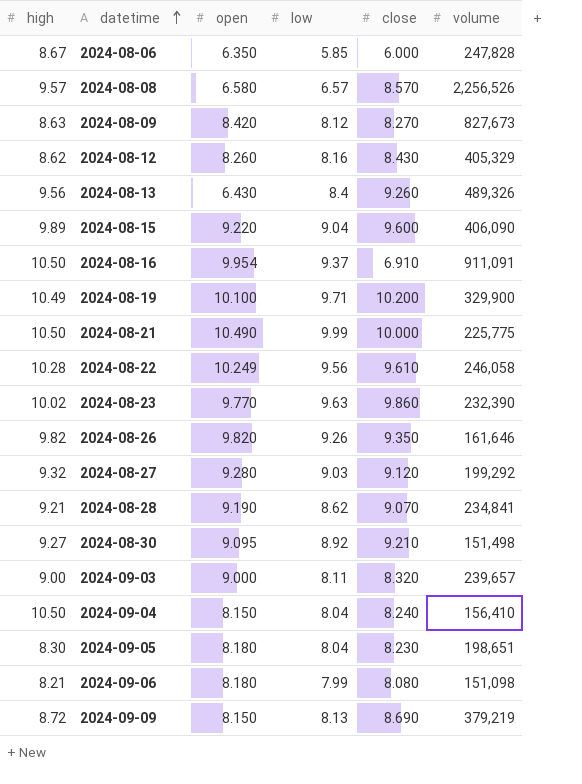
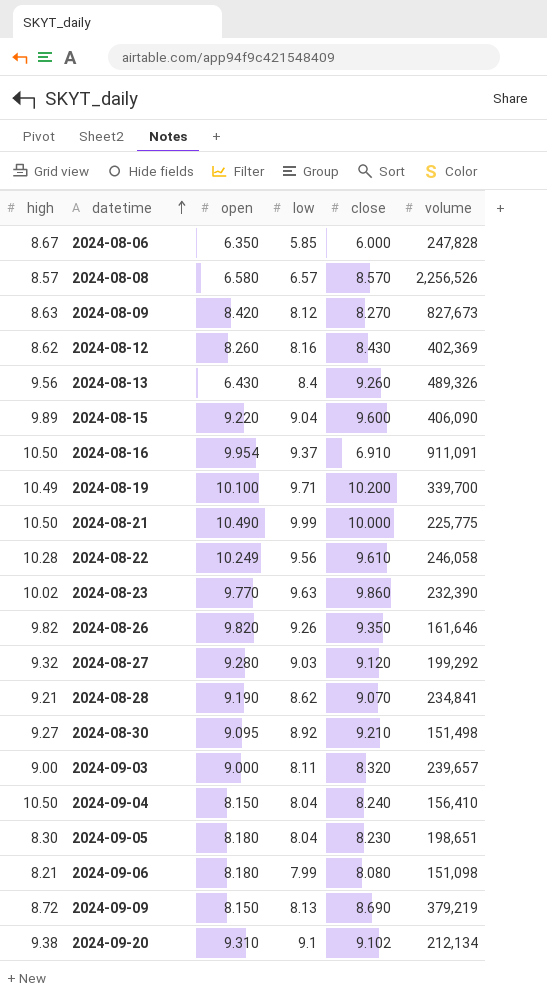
2024-08-08 | high: 9.57 -> 8.57
2024-08-12 | volume: 405,329 -> 402,369
2024-08-19 | volume: 329,900 -> 339,700
row 2024-09-20: none -> 9.38 | 9.310 | 9.1 | 9.102 | 212,134

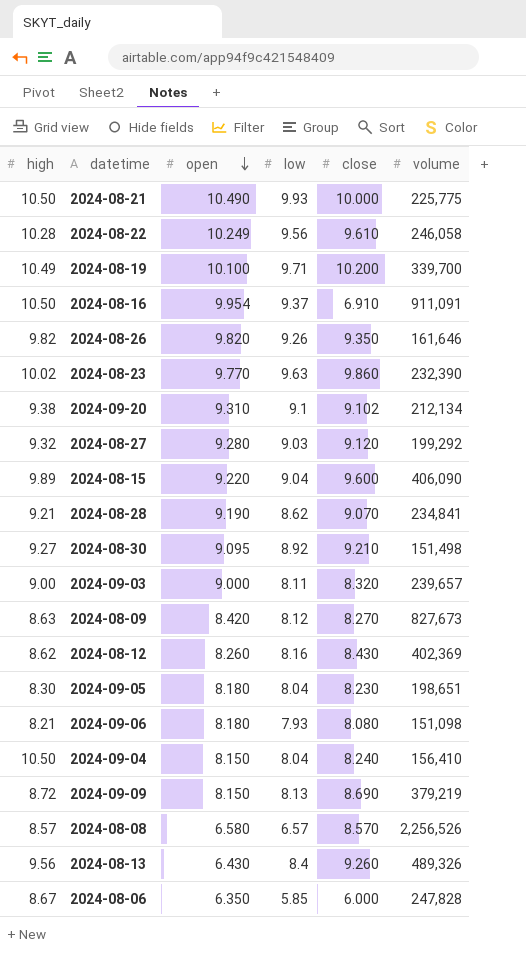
row order: datetime ascending -> open descending
2024-08-21 | low: 9.99 -> 9.93
2024-09-06 | low: 7.99 -> 7.93

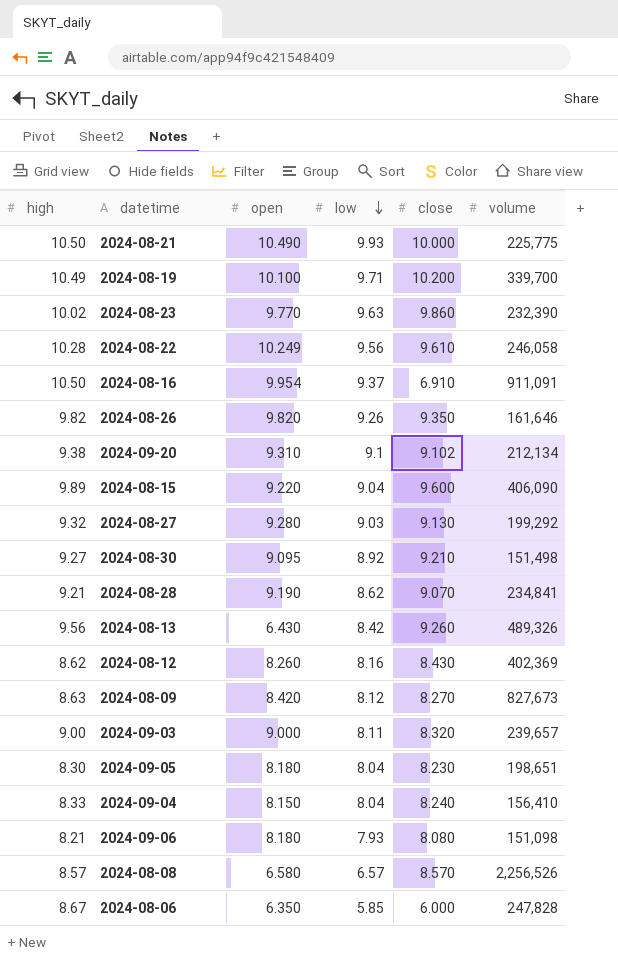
row order: open descending -> low descending
row 2024-09-09: 8.72 | 8.150 | 8.13 | 8.690 | 379,219 -> none
2024-08-27 | close: 9.120 -> 9.130
2024-08-13 | low: 8.4 -> 8.42
2024-09-04 | high: 10.50 -> 8.33

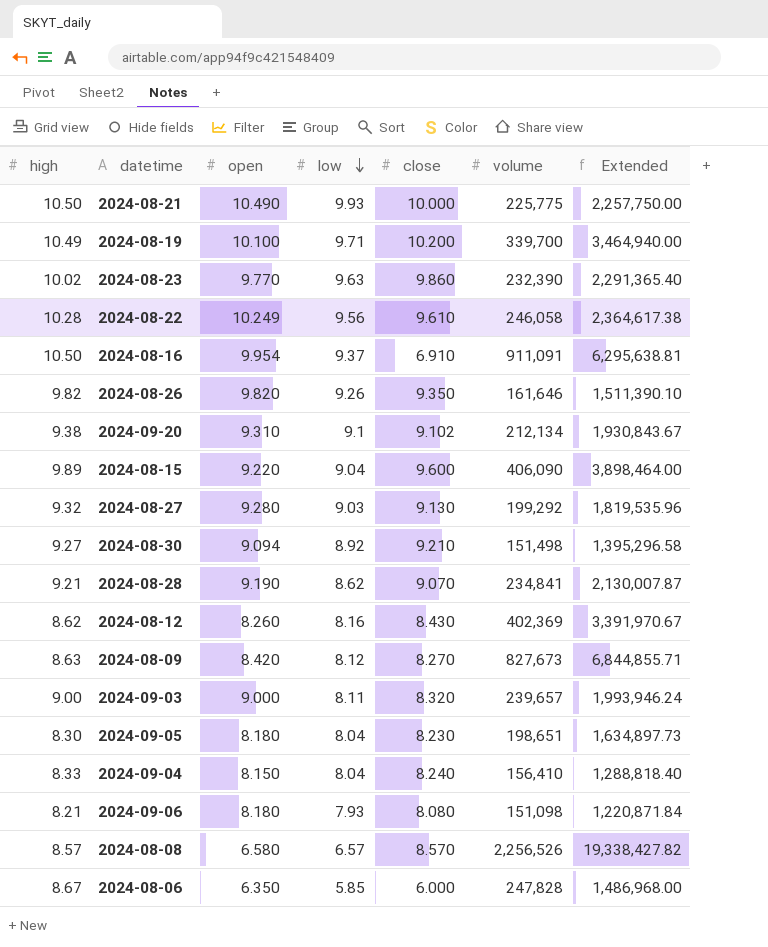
column Extended | formula: none -> [close] * [volume]
row 2024-08-13: 9.56 | 6.430 | 8.42 | 9.260 | 489,326 -> none
2024-08-30 | open: 9.095 -> 9.094

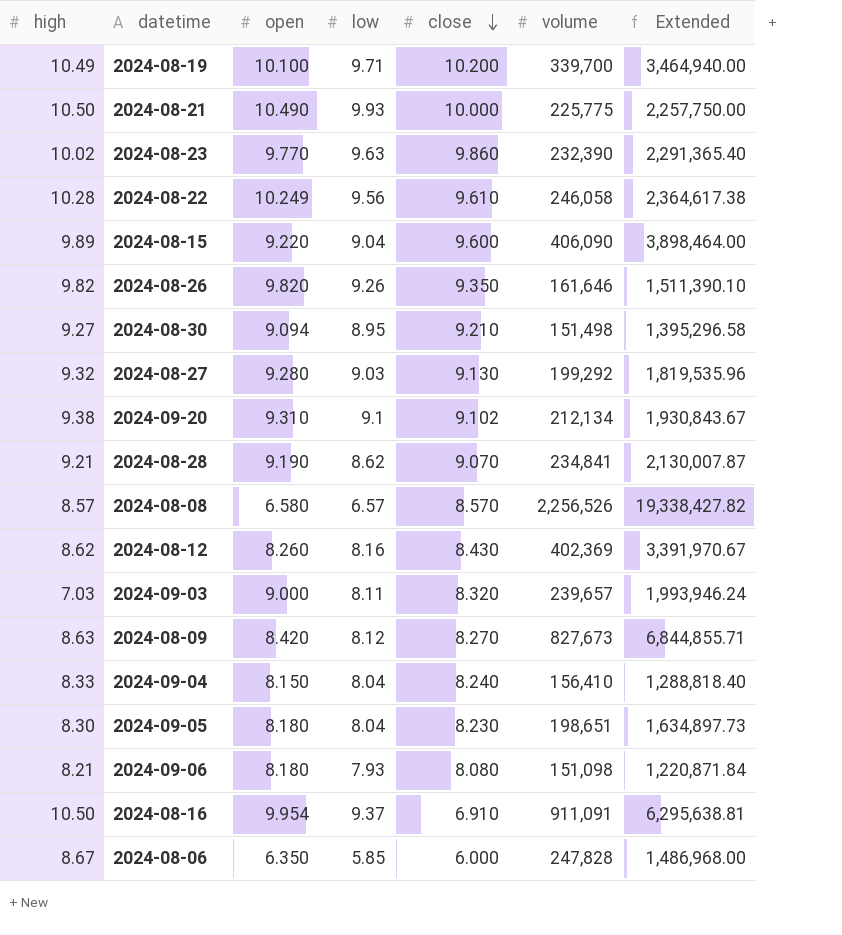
row order: low descending -> close descending
2024-08-30 | low: 8.92 -> 8.95
2024-09-03 | high: 9.00 -> 7.03

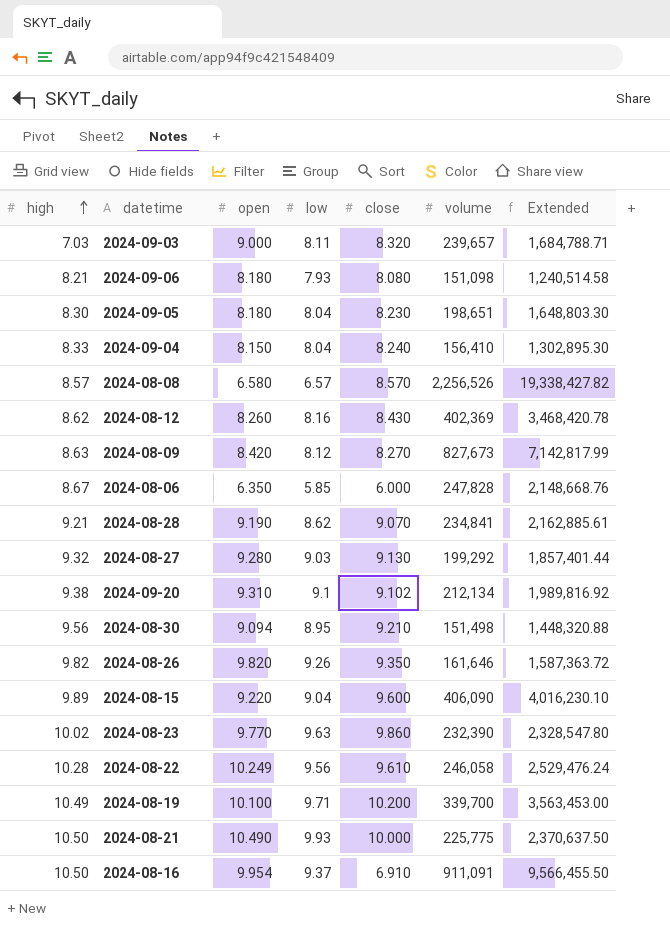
row order: close descending -> high ascending
column Extended | formula: [close] * [volume] -> [high] * [volume]
2024-08-30 | high: 9.27 -> 9.56

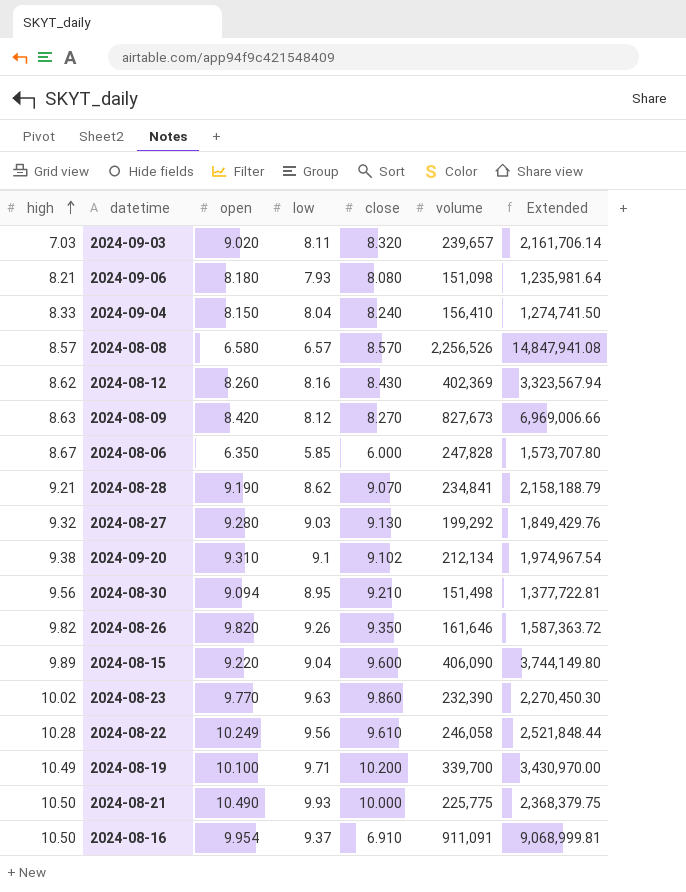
column Extended | formula: [high] * [volume] -> [open] * [volume]
row 2024-09-05: 8.30 | 8.180 | 8.04 | 8.230 | 198,651 | 1,648,803.30 -> none
2024-09-03 | open: 9.000 -> 9.020

